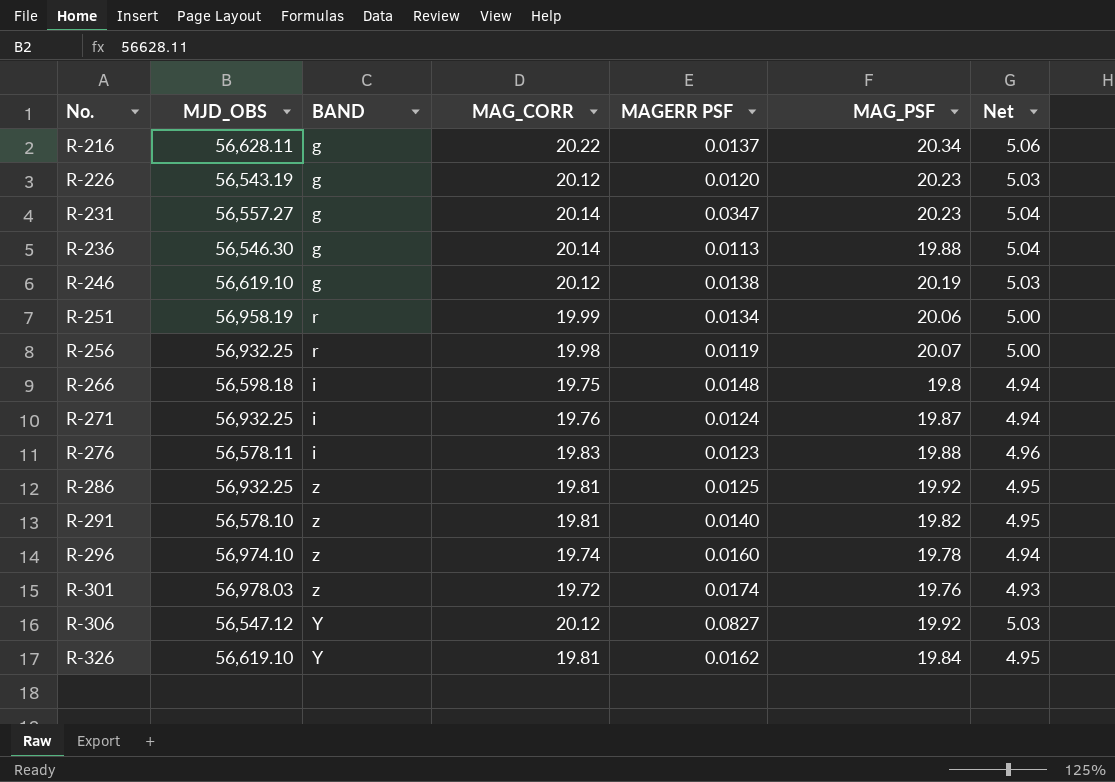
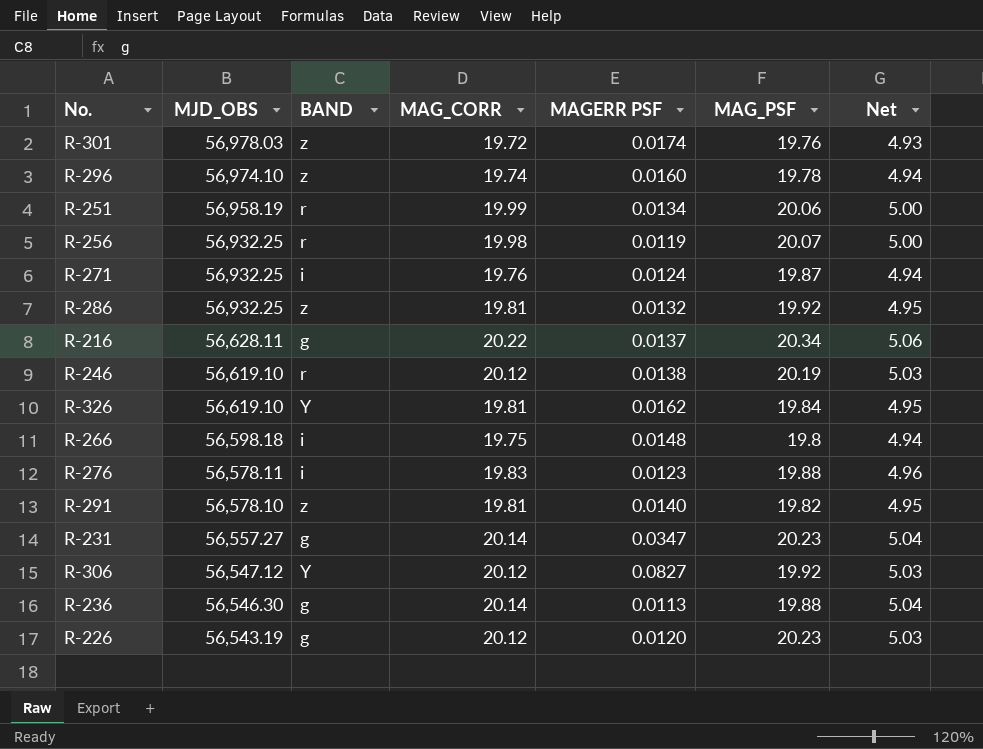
row order: No. ascending -> MJD_OBS descending
R-286 | MAGERR PSF: 0.0125 -> 0.0132
R-246 | BAND: g -> r

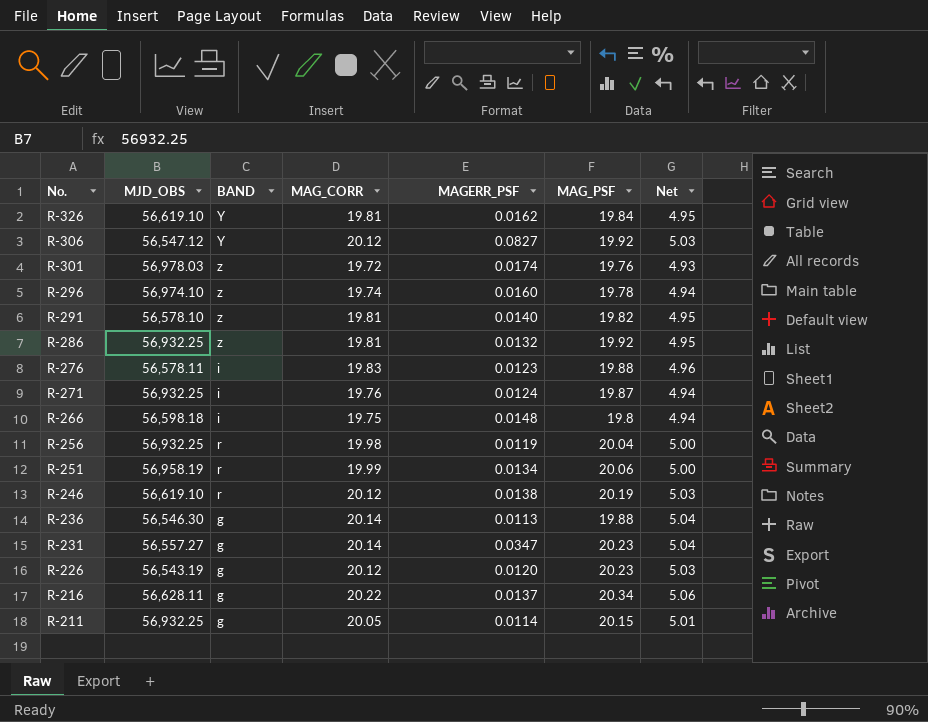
row order: MJD_OBS descending -> No. descending
column name: MAGERR PSF -> MAGERR_PSF
R-256 | MAG_PSF: 20.07 -> 20.04
row R-211: none -> 56,932.25 | g | 20.05 | 0.0114 | 20.15 | 5.01

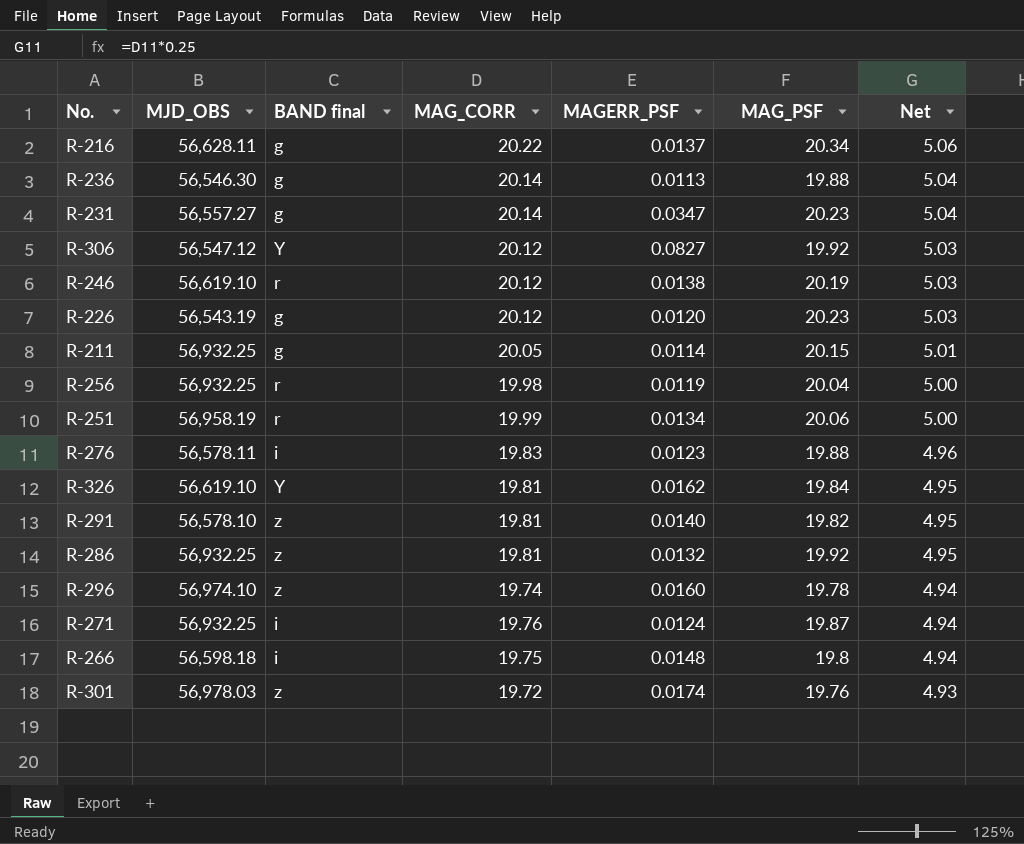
row order: No. descending -> Net descending
column name: BAND -> BAND final

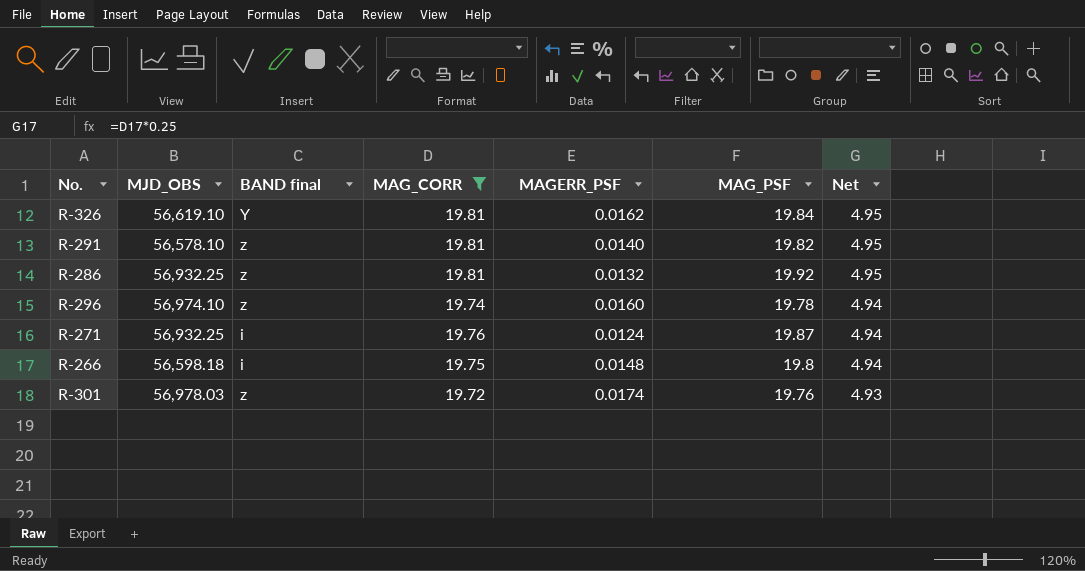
filter: none -> MAG_CORR <= 19.81

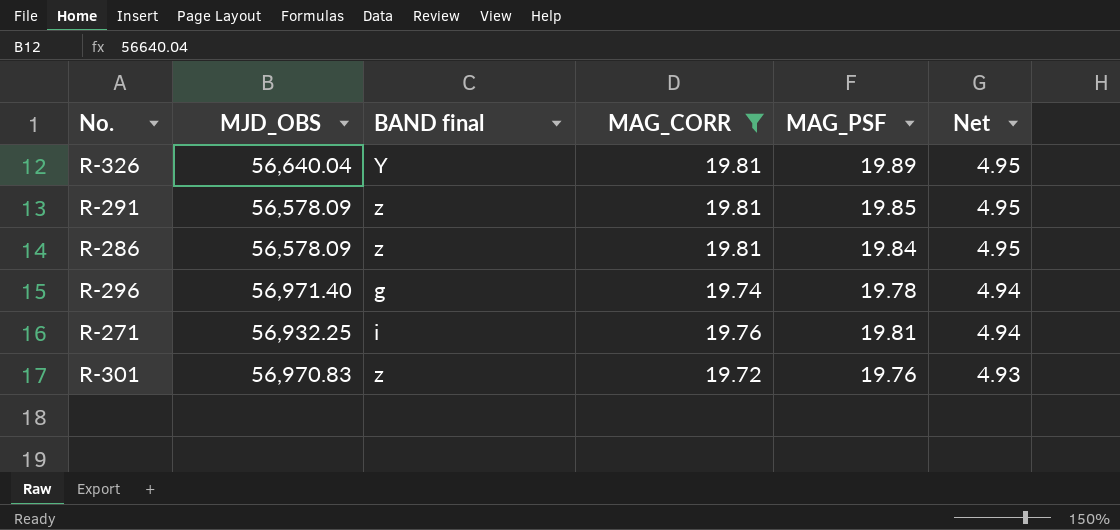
column MAGERR_PSF | position: 5 -> none
row R-266: 56,598.18 | i | 19.75 | 0.0148 | 19.8 | 4.94 -> none
R-326 | MJD_OBS: 56,619.10 -> 56,640.04
R-326 | MAG_PSF: 19.84 -> 19.89
R-291 | MJD_OBS: 56,578.10 -> 56,578.09
R-291 | MAG_PSF: 19.82 -> 19.85
R-286 | MJD_OBS: 56,932.25 -> 56,578.09
R-286 | MAG_PSF: 19.92 -> 19.84
R-296 | MJD_OBS: 56,974.10 -> 56,971.40
R-296 | BAND final: z -> g
R-271 | MAG_PSF: 19.87 -> 19.81
R-301 | MJD_OBS: 56,978.03 -> 56,970.83

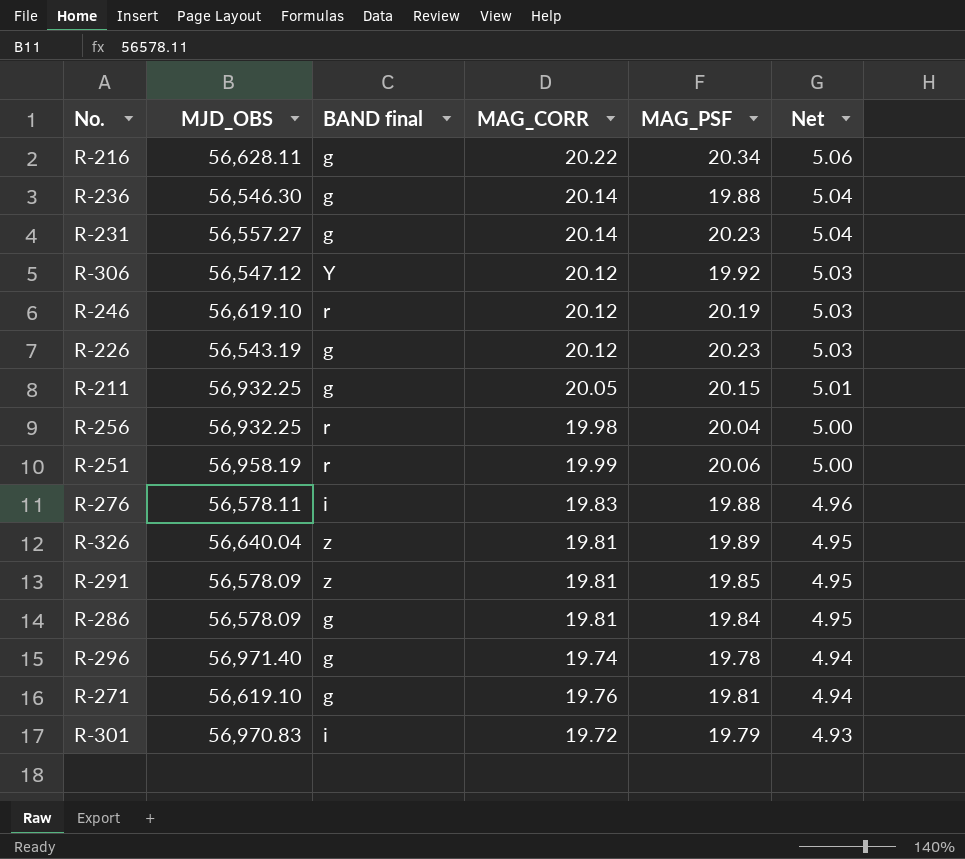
filter: MAG_CORR <= 19.81 -> none
R-326 | BAND final: Y -> z
R-286 | BAND final: z -> g
R-271 | MJD_OBS: 56,932.25 -> 56,619.10
R-271 | BAND final: i -> g
R-301 | BAND final: z -> i
R-301 | MAG_PSF: 19.76 -> 19.79

